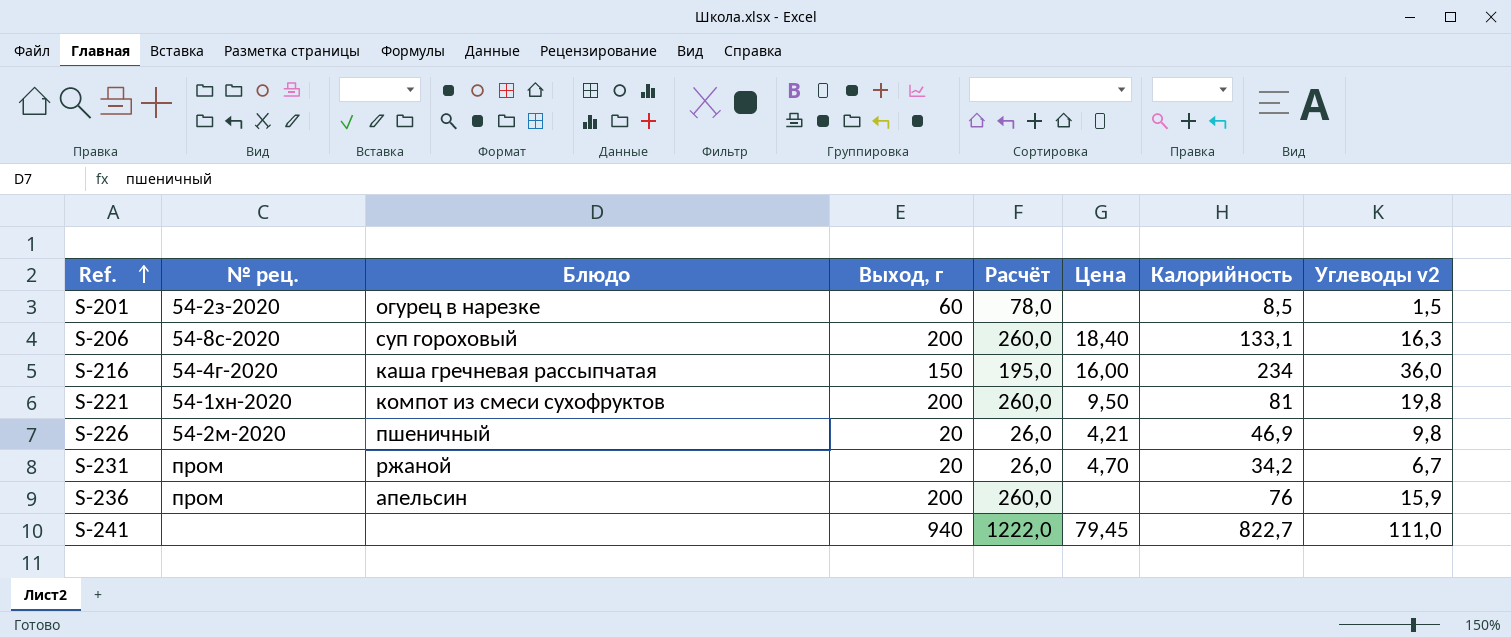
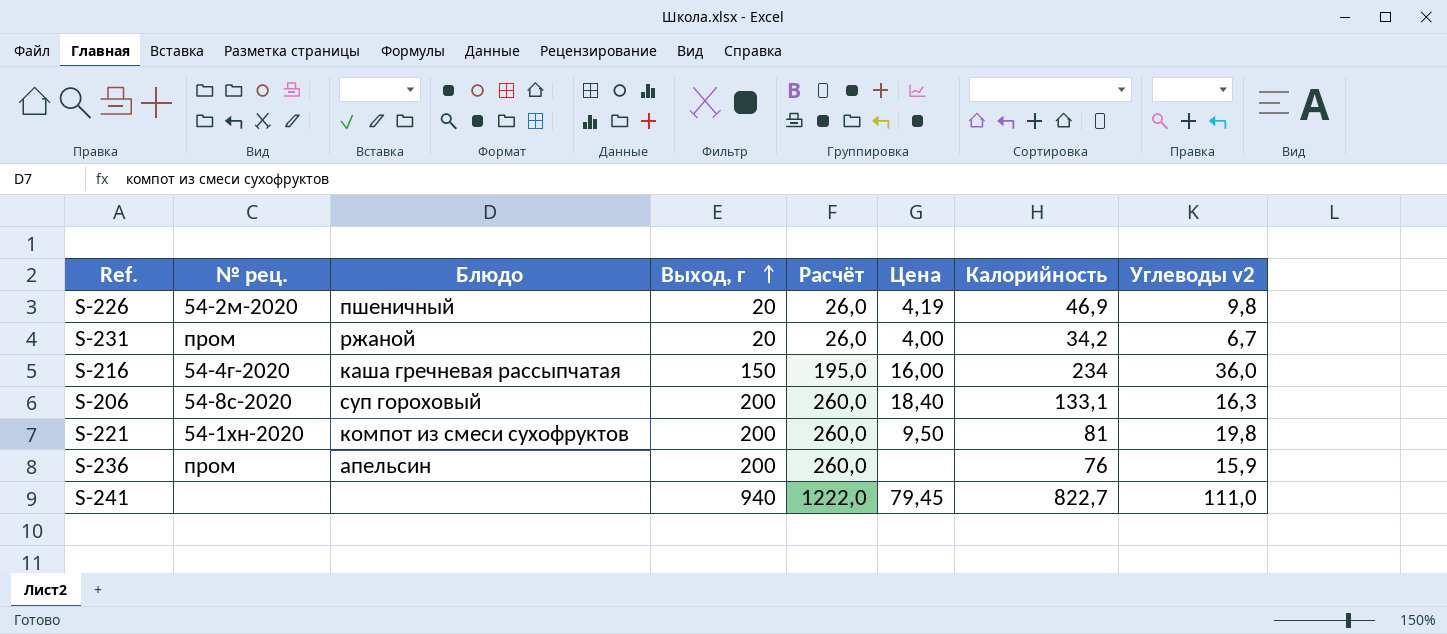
row order: Ref. ascending -> Выход, г ascending
row S-201: 54-2з-2020 | огурец в нарезке | 60 | 78,0 | none | 8,5 | 1,5 -> none
S-226 | Цена: 4,21 -> 4,19
S-231 | Цена: 4,70 -> 4,00

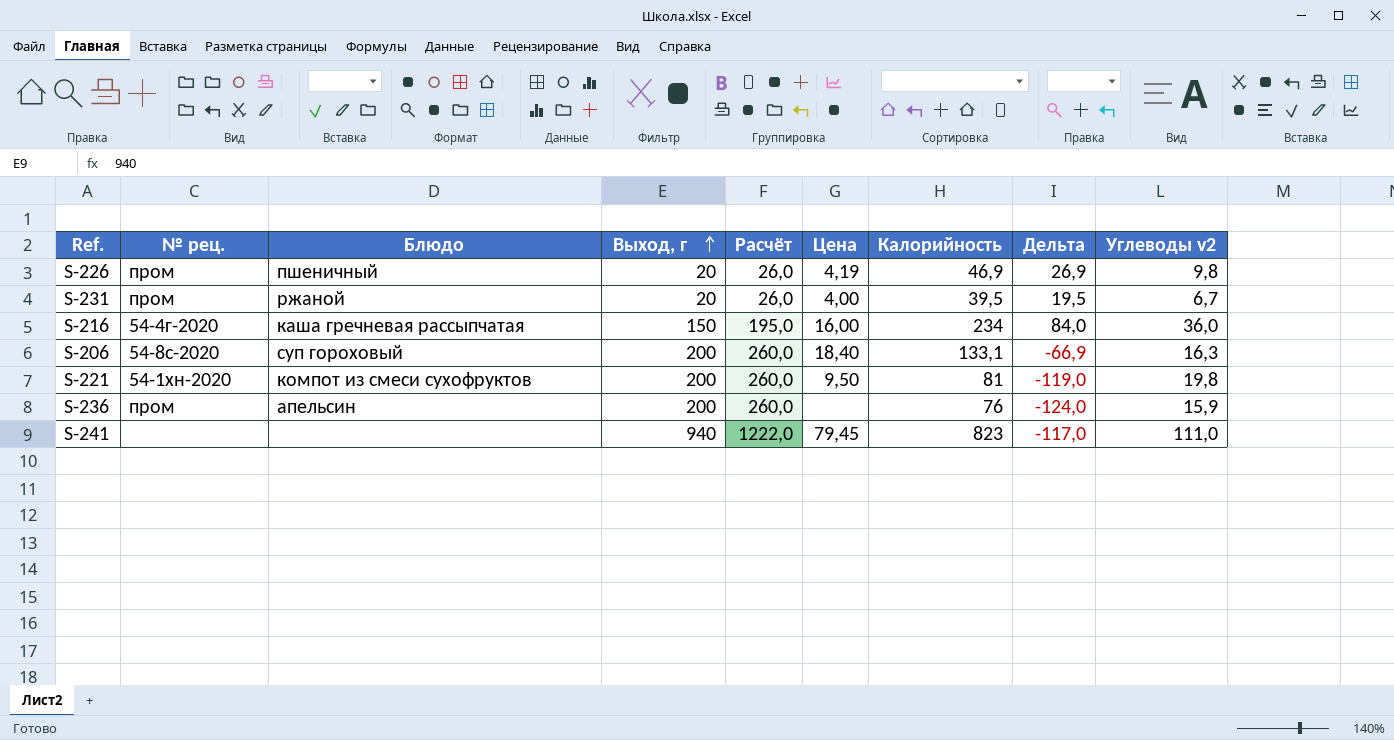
column Дельта | formula: none -> [Калорийность] - [Выход, г]
S-226 | № рец.: 54-2м-2020 -> пром
S-231 | Калорийность: 34,2 -> 39,5
S-241 | Калорийность: 822,7 -> 823

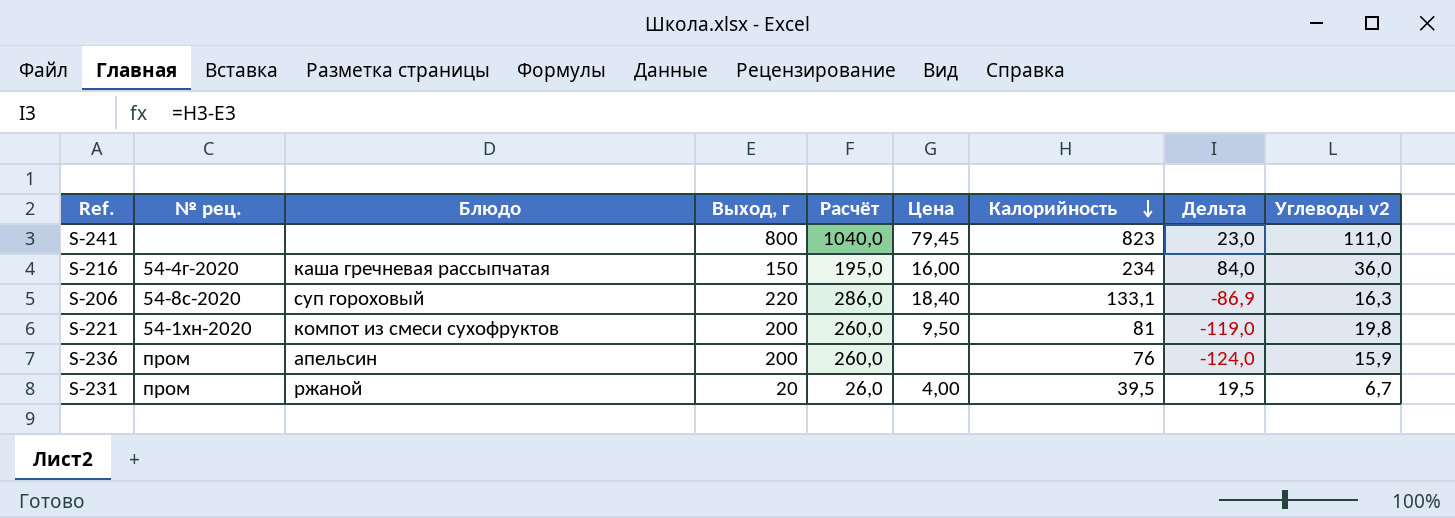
row order: Выход, г ascending -> Калорийность descending
row S-226: пром | пшеничный | 20 | 26,0 | 4,19 | 46,9 | 26,9 | 9,8 -> none
S-241 | Выход, г: 940 -> 800
S-241 | Расчёт: 1222,0 -> 1040,0
S-241 | Дельта: -117,0 -> 23,0
S-206 | Выход, г: 200 -> 220
S-206 | Расчёт: 260,0 -> 286,0
S-206 | Дельта: -66,9 -> -86,9

